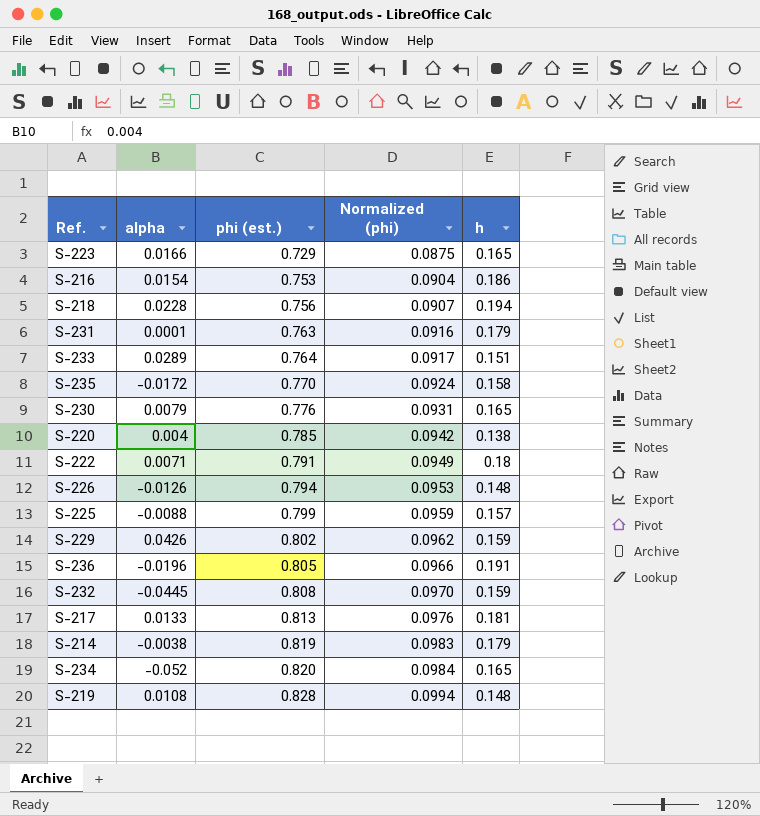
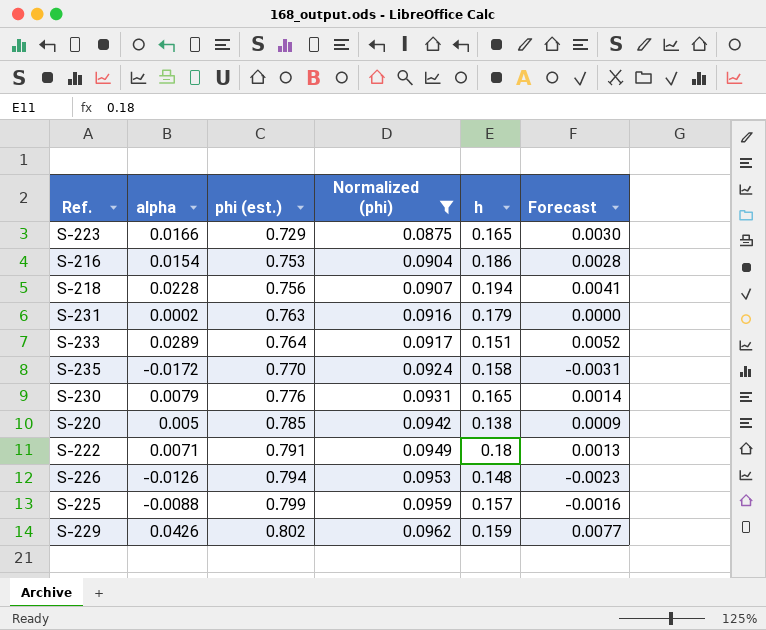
filter: none -> Normalized (phi) <= 0.0962
column Forecast | formula: none -> [alpha] * 0.18
S-231 | alpha: 0.0001 -> 0.0002
S-220 | alpha: 0.004 -> 0.005

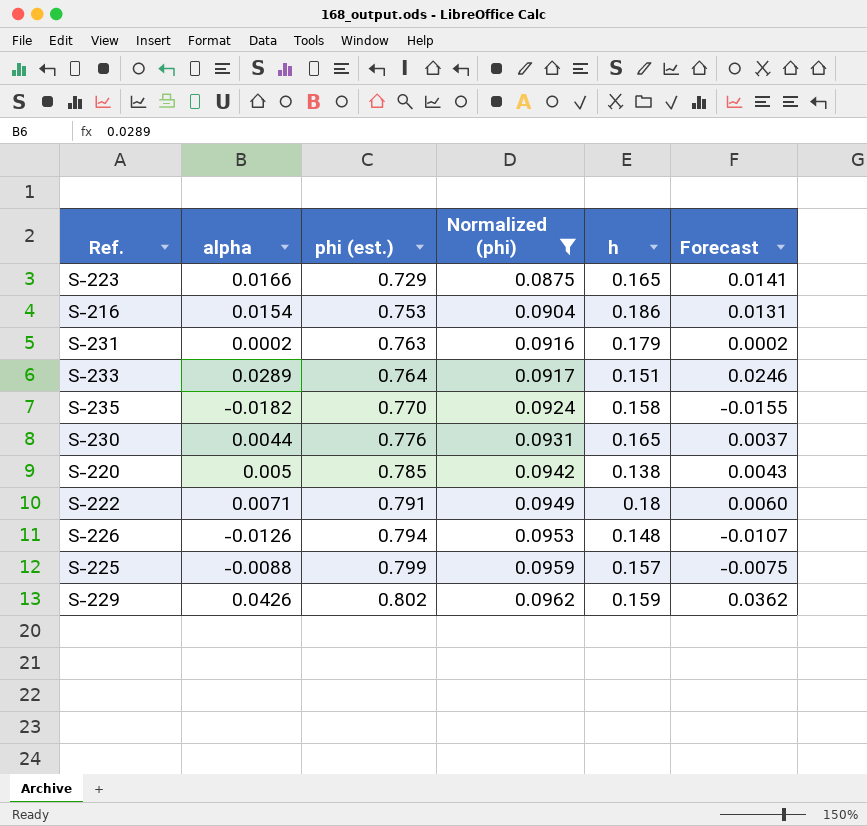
column Forecast | formula: [alpha] * 0.18 -> [alpha] * 0.85
row S-218: 0.0228 | 0.756 | 0.0907 | 0.194 | 0.0041 -> none
S-235 | alpha: -0.0172 -> -0.0182
S-230 | alpha: 0.0079 -> 0.0044

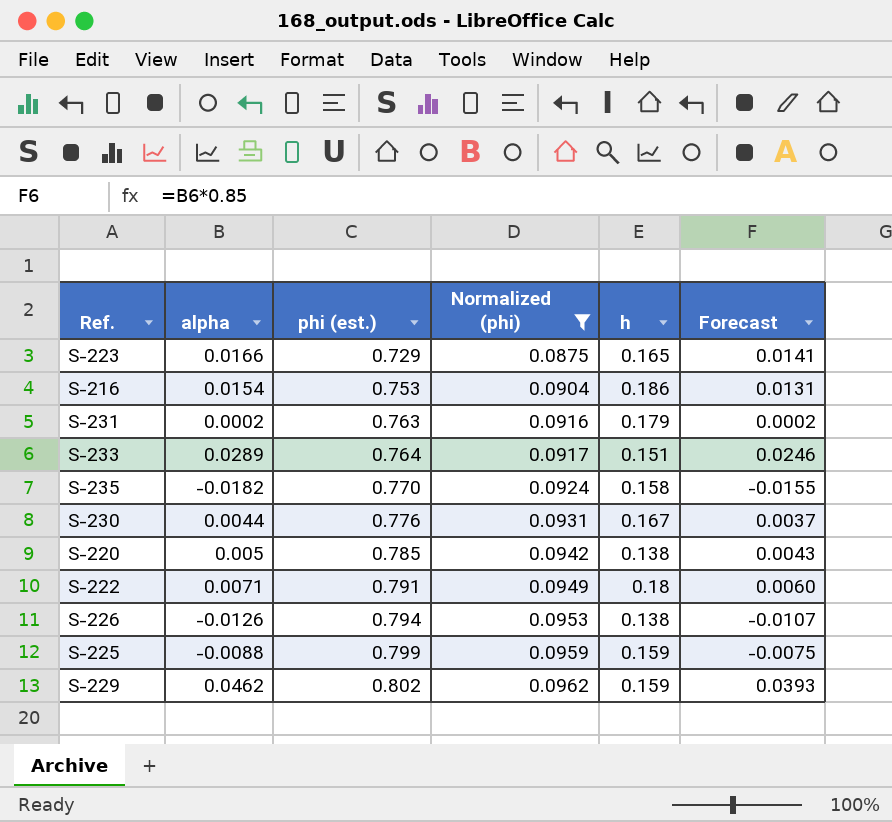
S-230 | h: 0.165 -> 0.167
S-226 | h: 0.148 -> 0.138
S-225 | h: 0.157 -> 0.159
S-229 | alpha: 0.0426 -> 0.0462
S-229 | Forecast: 0.0362 -> 0.0393

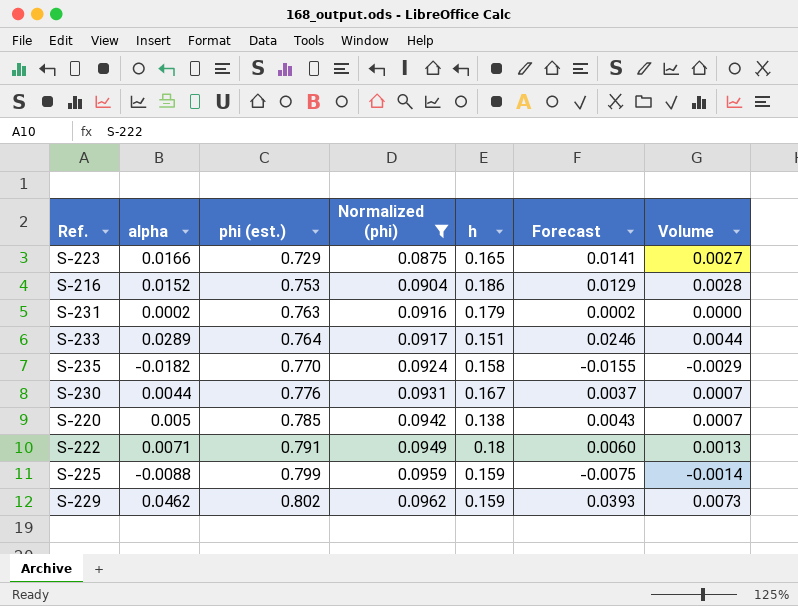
column Volume | formula: none -> [alpha] * [h]
row S-226: -0.0126 | 0.794 | 0.0953 | 0.138 | -0.0107 -> none
S-216 | alpha: 0.0154 -> 0.0152
S-216 | Forecast: 0.0131 -> 0.0129

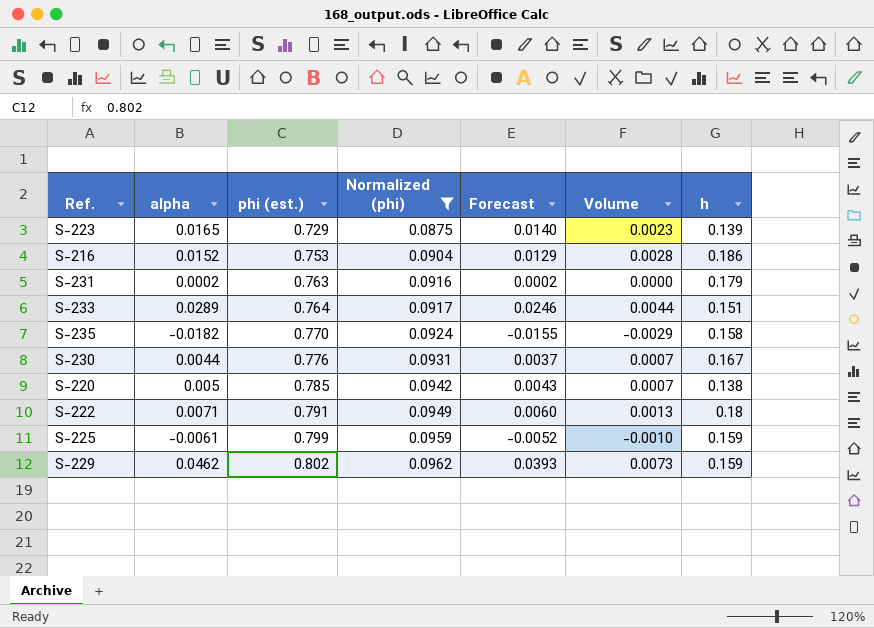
column h | position: 5 -> 7
S-223 | alpha: 0.0166 -> 0.0165
S-223 | Forecast: 0.0141 -> 0.0140
S-223 | Volume: 0.0027 -> 0.0023
S-223 | h: 0.165 -> 0.139
S-225 | alpha: -0.0088 -> -0.0061
S-225 | Forecast: -0.0075 -> -0.0052
S-225 | Volume: -0.0014 -> -0.0010

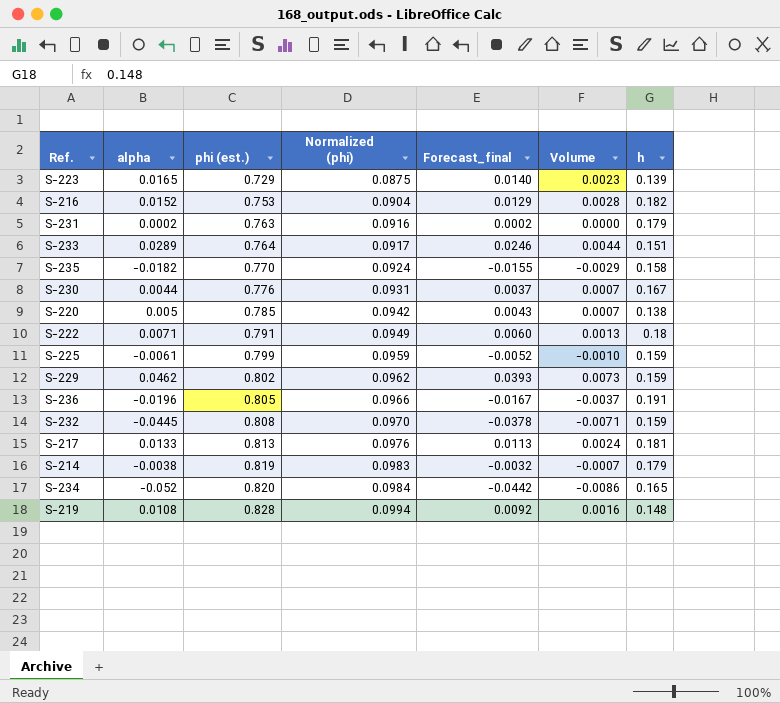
filter: Normalized (phi) <= 0.0962 -> none
column name: Forecast -> Forecast_final
S-216 | h: 0.186 -> 0.182

